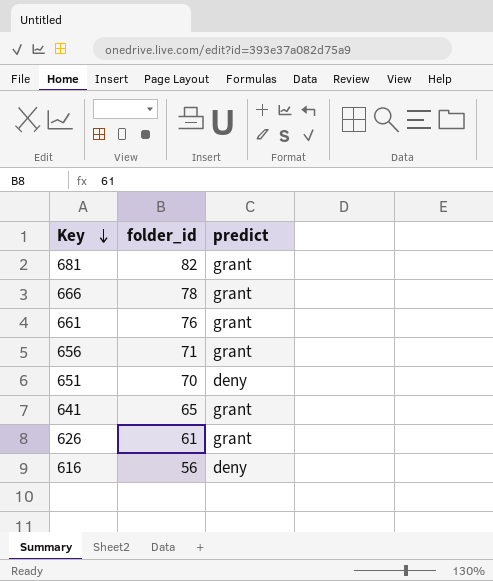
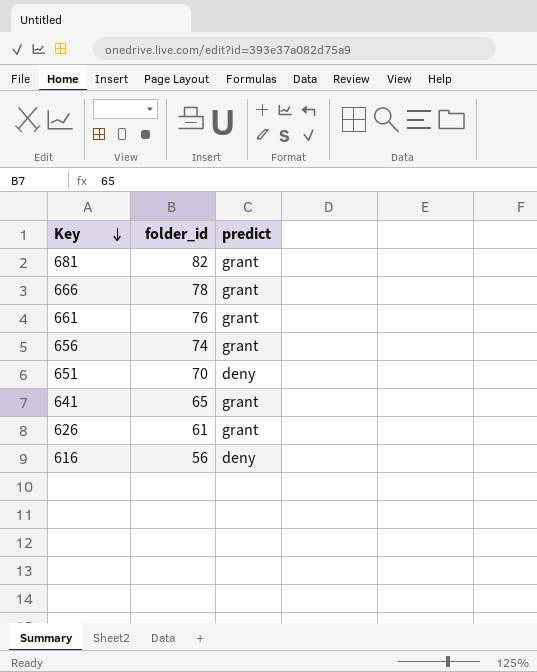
656 | folder_id: 71 -> 74

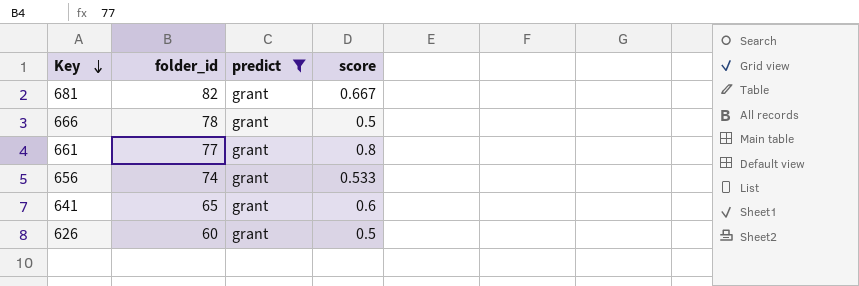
filter: none -> predict = grant
column score | position: none -> 4
661 | folder_id: 76 -> 77
626 | folder_id: 61 -> 60

